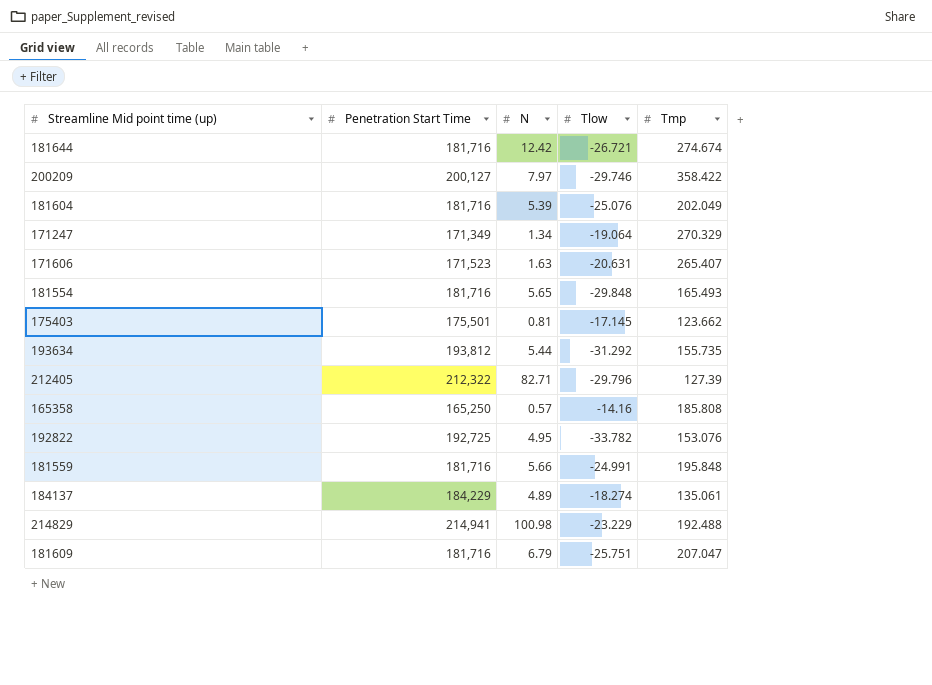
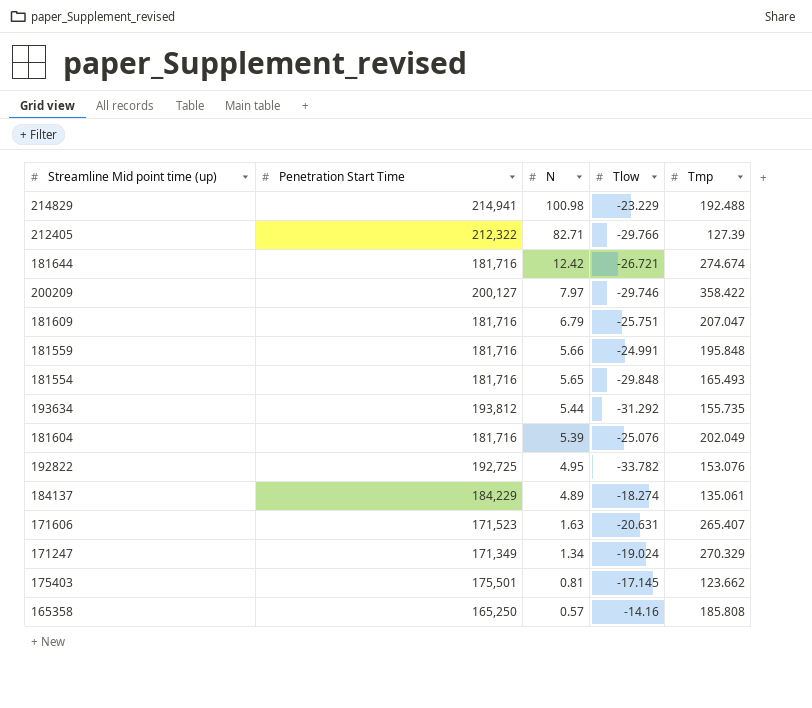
row order: none -> N descending
212405 | Tlow: -29.796 -> -29.766
171247 | Tlow: -19.064 -> -19.024

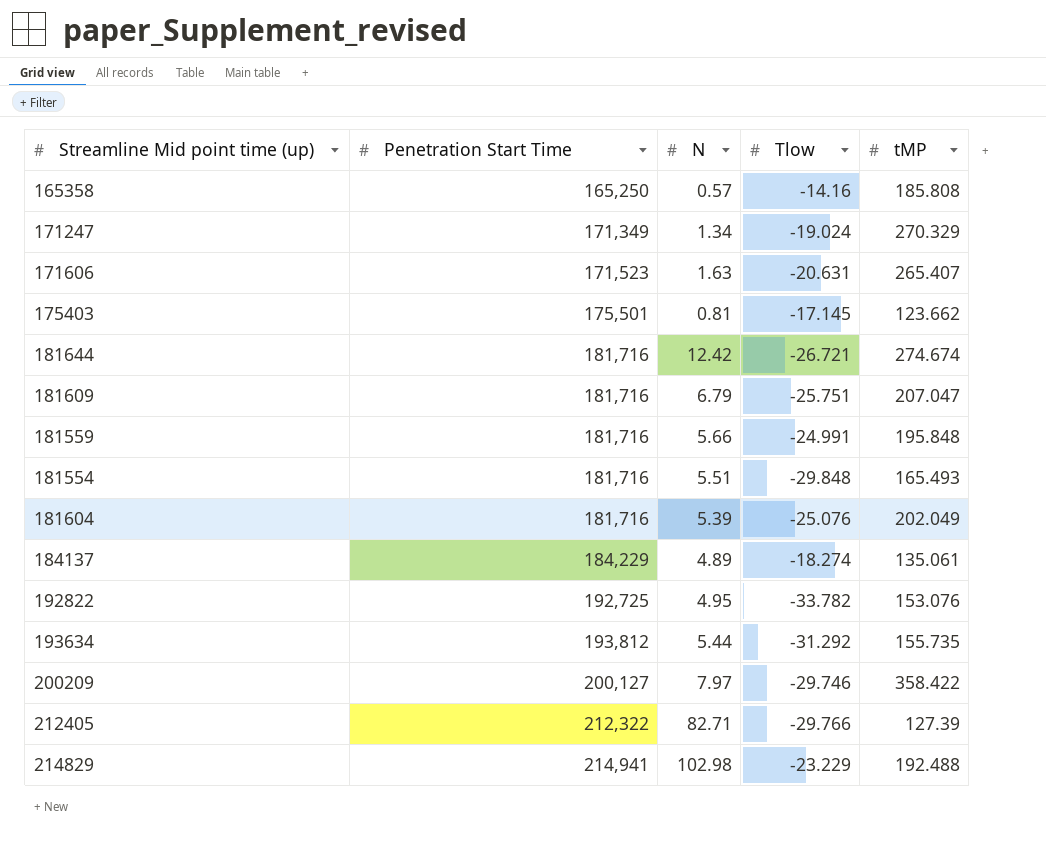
row order: N descending -> Penetration Start Time ascending
column name: Tmp -> tMP
181554 | N: 5.65 -> 5.51
214829 | N: 100.98 -> 102.98

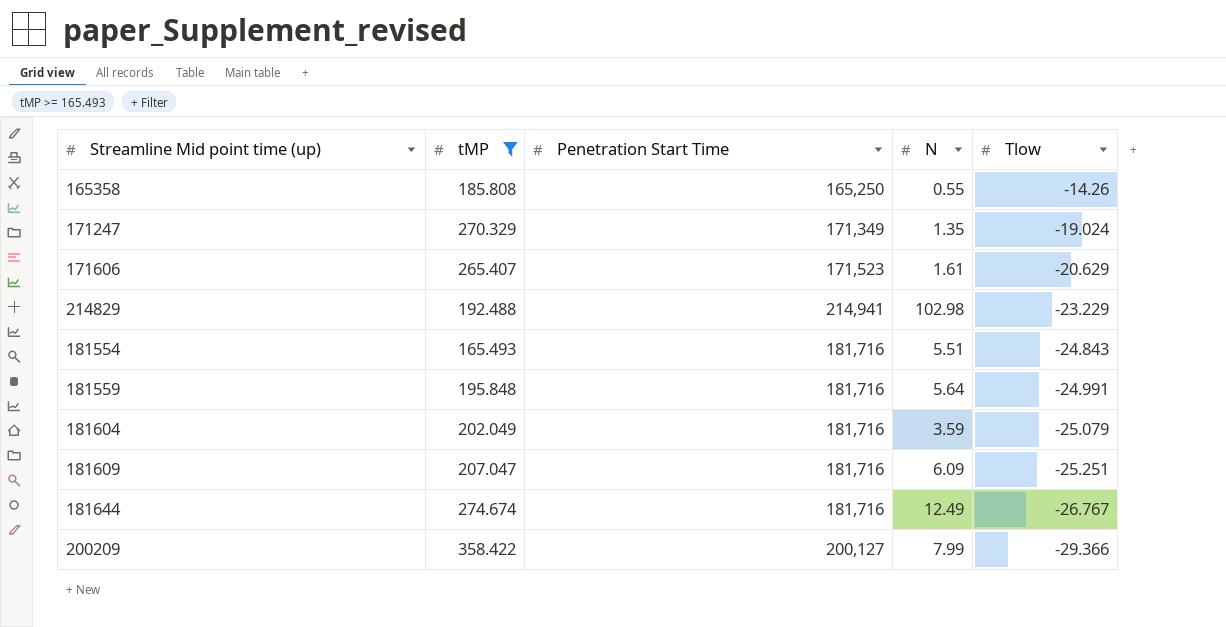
filter: none -> tMP >= 165.493
row order: Penetration Start Time ascending -> Tlow descending
column tMP | position: 5 -> 2
165358 | N: 0.57 -> 0.55
165358 | Tlow: -14.16 -> -14.26
171247 | N: 1.34 -> 1.35
171606 | N: 1.63 -> 1.61
171606 | Tlow: -20.631 -> -20.629
181554 | Tlow: -29.848 -> -24.843
181559 | N: 5.66 -> 5.64
181604 | N: 5.39 -> 3.59
181604 | Tlow: -25.076 -> -25.079
181609 | N: 6.79 -> 6.09
181609 | Tlow: -25.751 -> -25.251
181644 | N: 12.42 -> 12.49
181644 | Tlow: -26.721 -> -26.767
200209 | N: 7.97 -> 7.99
200209 | Tlow: -29.746 -> -29.366

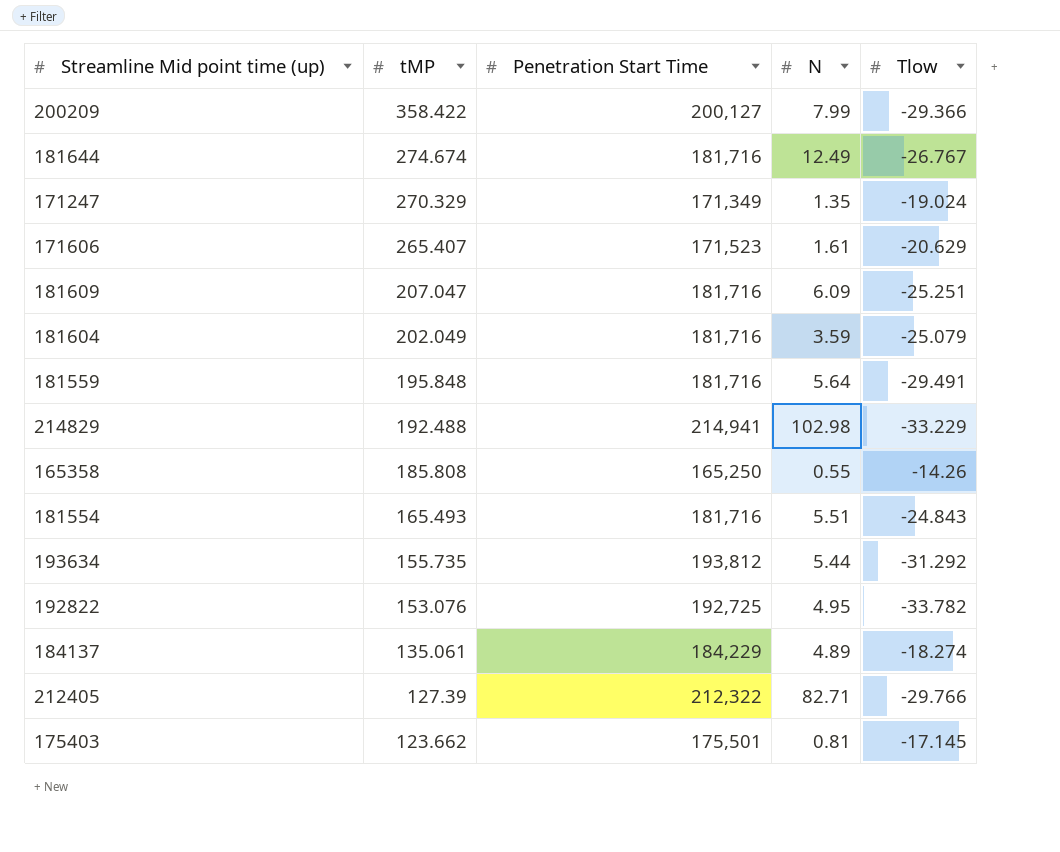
filter: tMP >= 165.493 -> none
row order: Tlow descending -> tMP descending
181559 | Tlow: -24.991 -> -29.491
214829 | Tlow: -23.229 -> -33.229

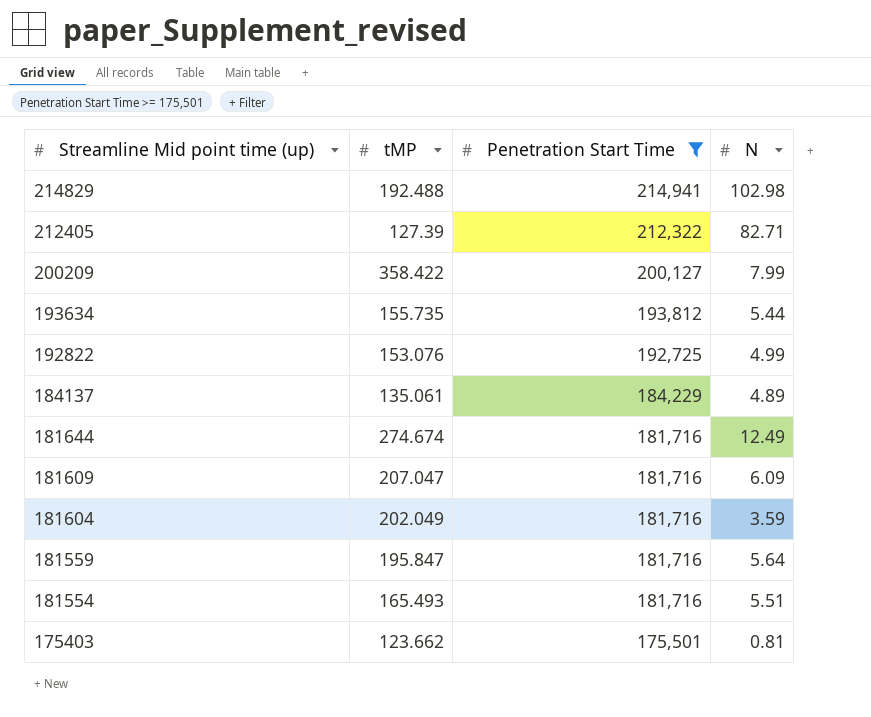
filter: none -> Penetration Start Time >= 175,501
row order: tMP descending -> Streamline Mid point time (up) descending
column Tlow | position: 5 -> none
192822 | N: 4.95 -> 4.99
181559 | tMP: 195.848 -> 195.847

